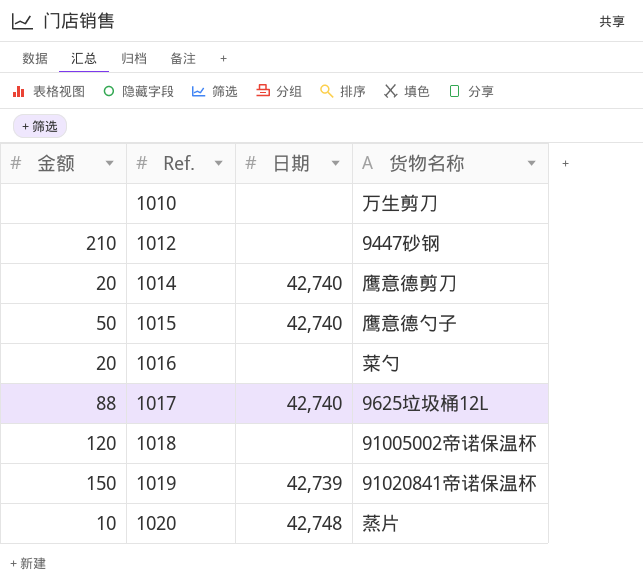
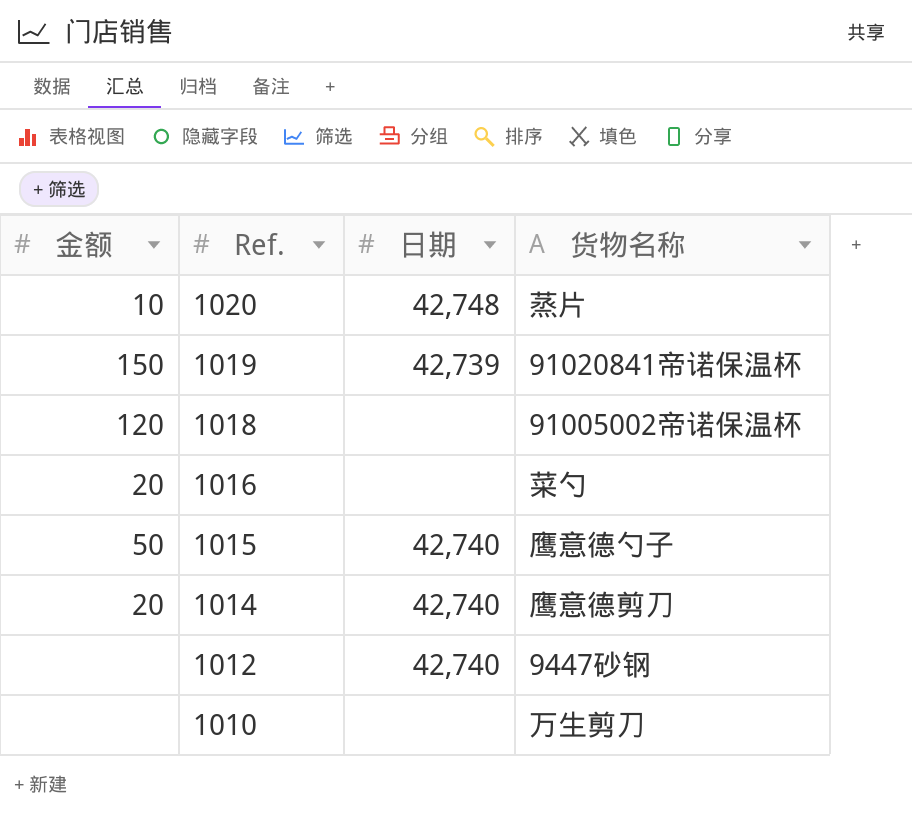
row order: Ref. ascending -> Ref. descending
row 1017: 88 | 42,740 | 9625垃圾桶12L -> none
1012 | 金额: 210 -> none
1012 | 日期: none -> 42,740

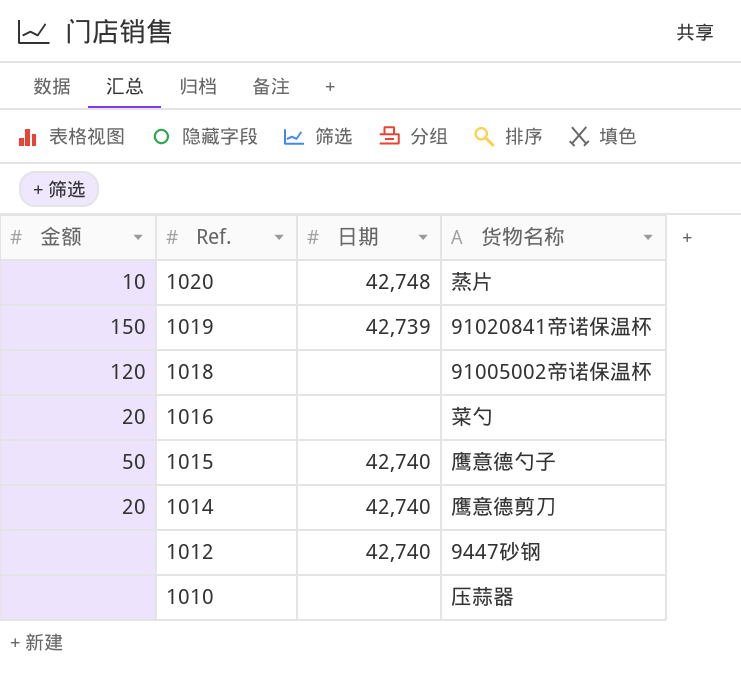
1010 | 货物名称: 万生剪刀 -> 压蒜器

